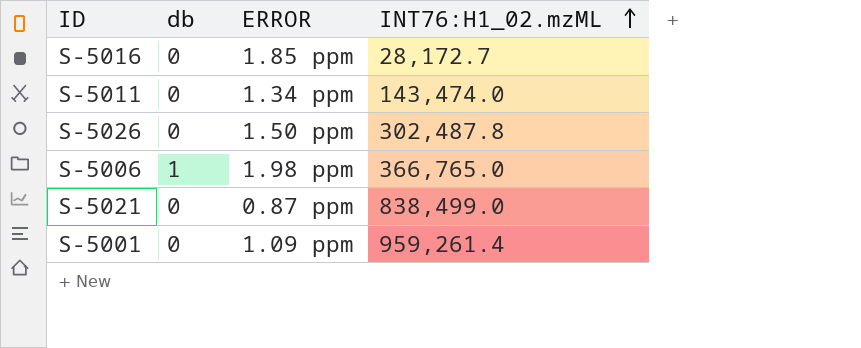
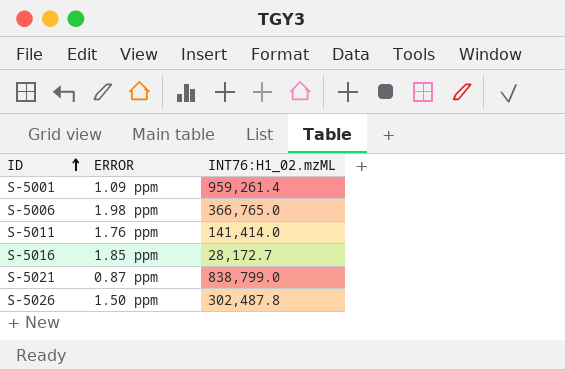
row order: INT76:H1_02.mzML ascending -> ID ascending
column db | position: 2 -> none
S-5011 | ERROR: 1.34 ppm -> 1.76 ppm
S-5011 | INT76:H1_02.mzML: 143,474.0 -> 141,414.0
S-5021 | INT76:H1_02.mzML: 838,499.0 -> 838,799.0

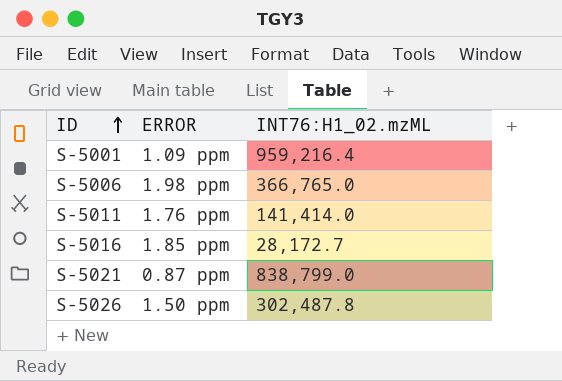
S-5001 | INT76:H1_02.mzML: 959,261.4 -> 959,216.4

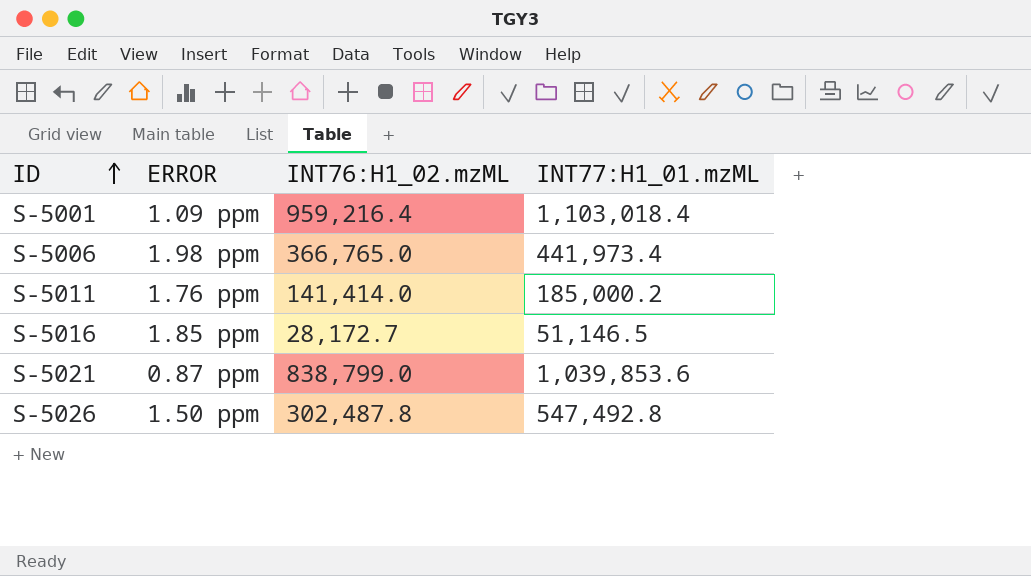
column INT77:H1_01.mzML | position: none -> 4

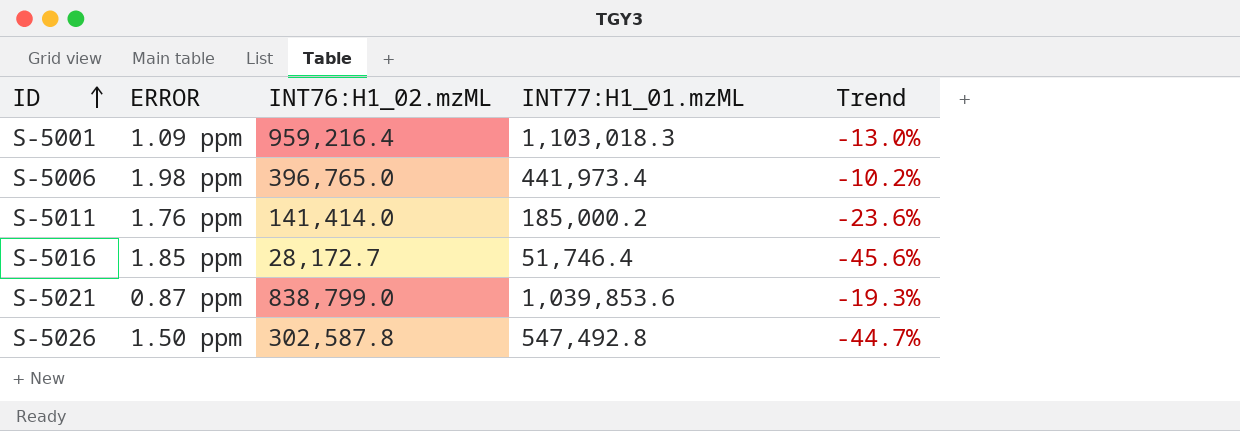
column Trend | formula: none -> ([INT76:H1_02.mzML] - [INT77:H1_01.mzML]) / [INT77:H1_01.mzML]
S-5001 | INT77:H1_01.mzML: 1,103,018.4 -> 1,103,018.3
S-5006 | INT76:H1_02.mzML: 366,765.0 -> 396,765.0
S-5016 | INT77:H1_01.mzML: 51,146.5 -> 51,746.4
S-5026 | INT76:H1_02.mzML: 302,487.8 -> 302,587.8

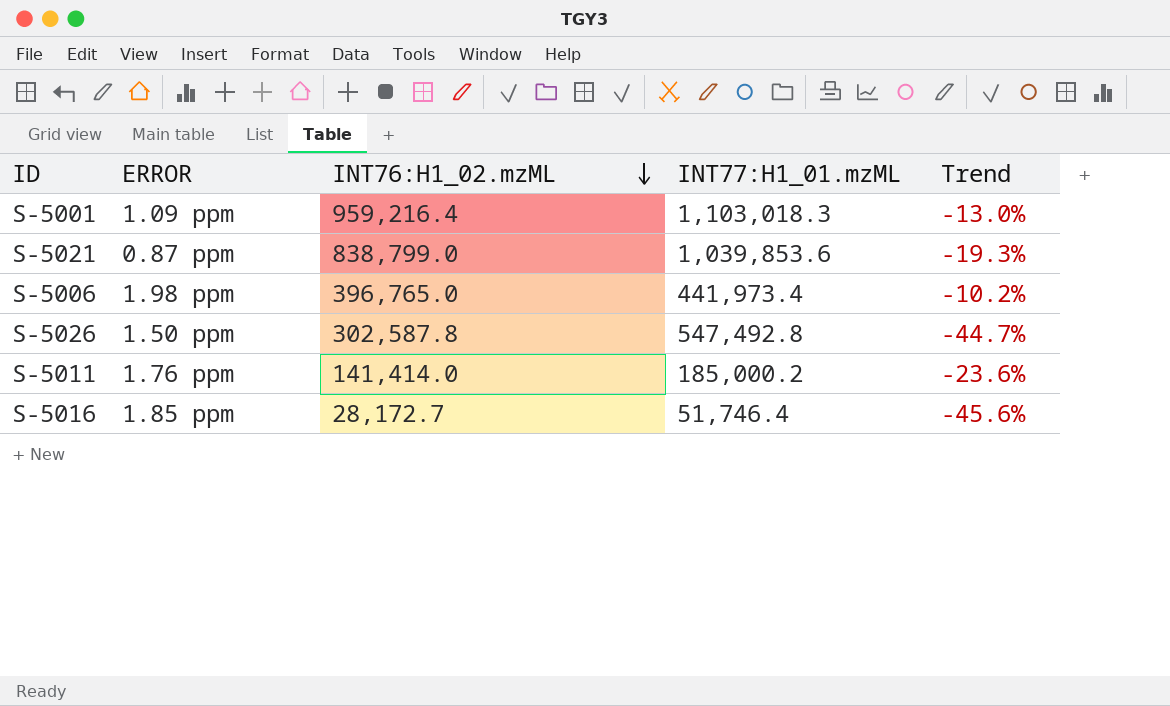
row order: ID ascending -> INT76:H1_02.mzML descending

